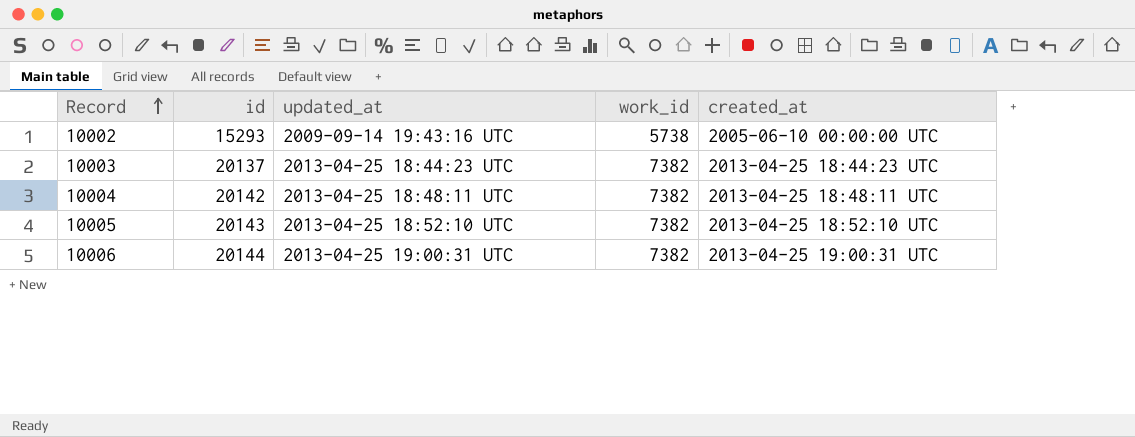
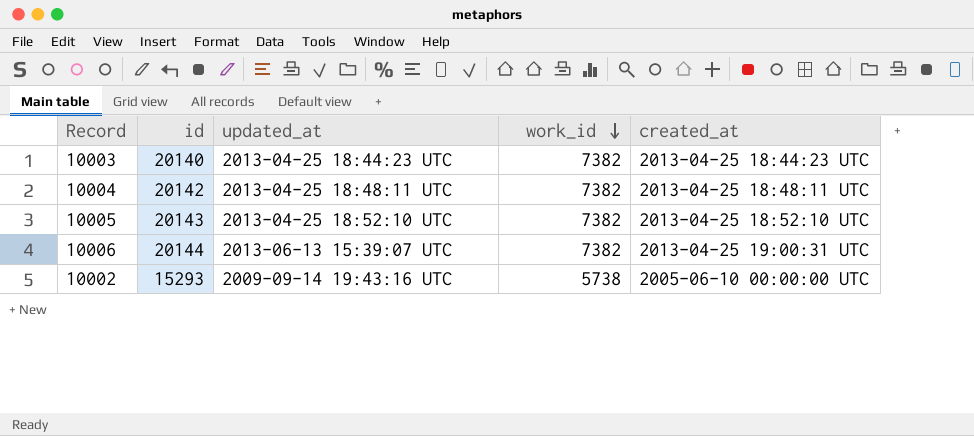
row order: Record ascending -> work_id descending
10003 | id: 20137 -> 20140
10006 | updated_at: 2013-04-25 19:00:31 UTC -> 2013-06-13 15:39:07 UTC

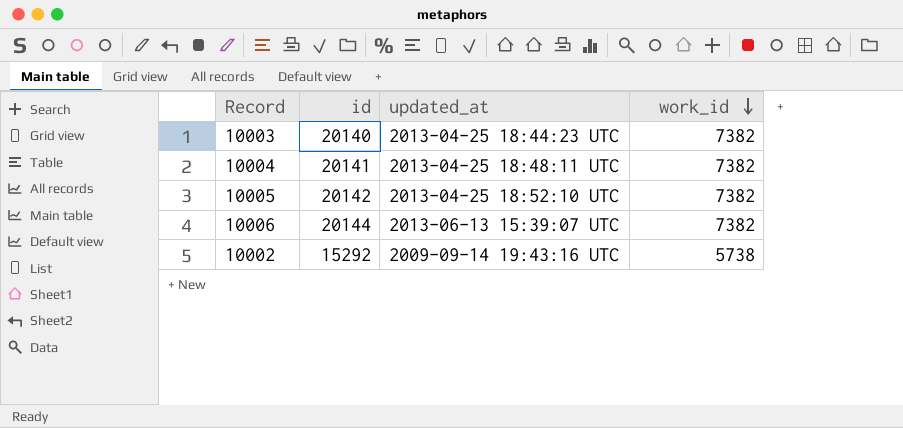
column created_at | position: 5 -> none
10004 | id: 20142 -> 20141
10005 | id: 20143 -> 20142
10002 | id: 15293 -> 15292

